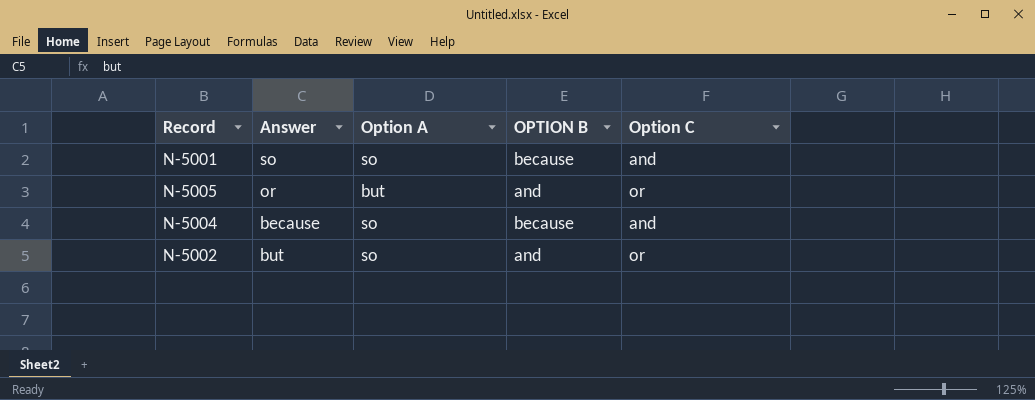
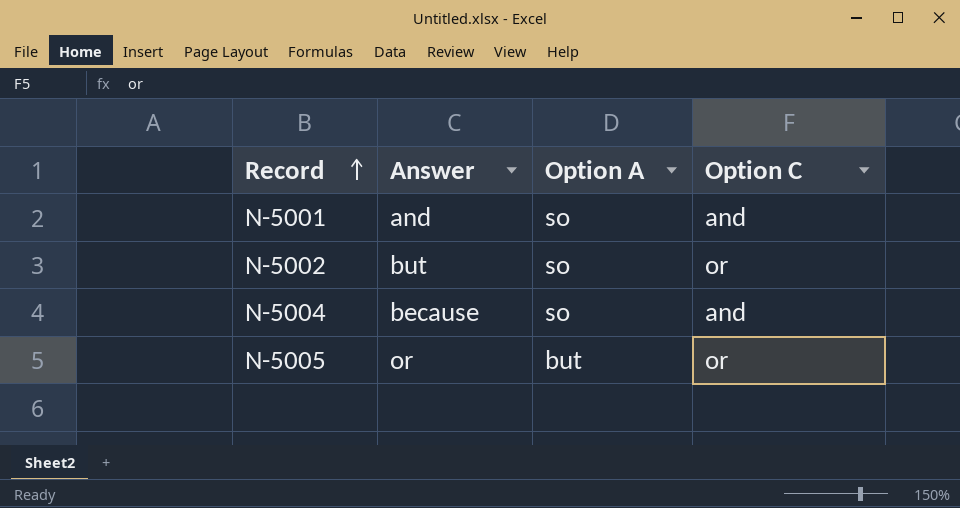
row order: none -> Record ascending
column OPTION B | position: 4 -> none
N-5001 | Answer: so -> and

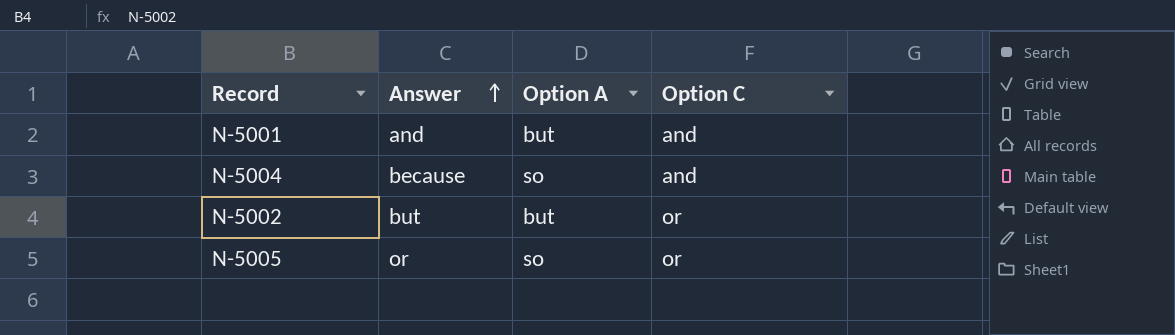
row order: Record ascending -> Answer ascending
N-5001 | Option A: so -> but
N-5002 | Option A: so -> but
N-5005 | Option A: but -> so

